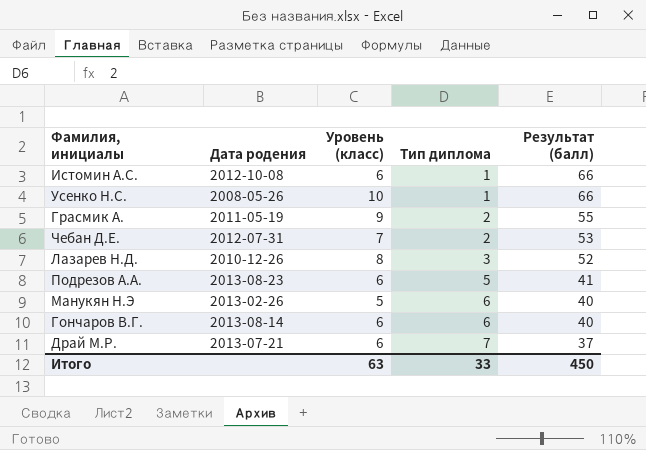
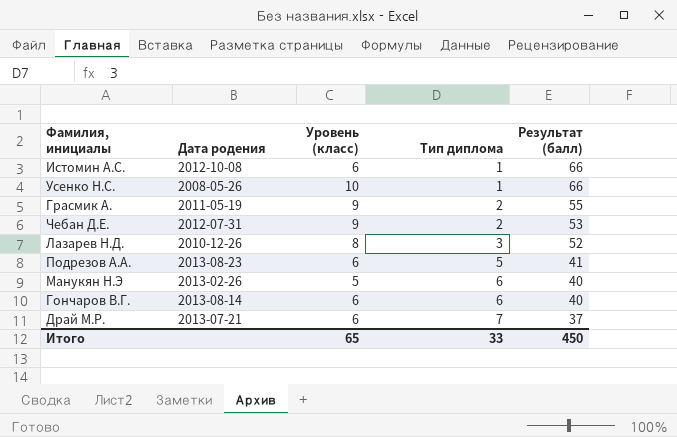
Чебан Д.Е. | Уровень (класс): 7 -> 9
Итого | Уровень (класс): 63 -> 65

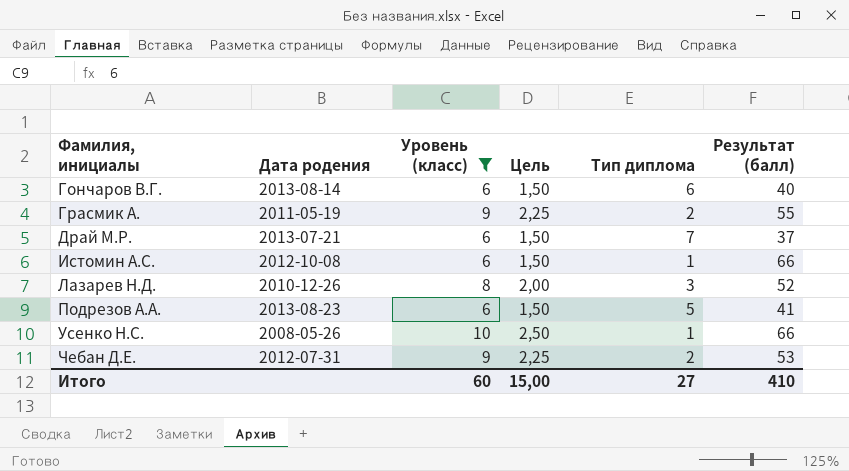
filter: none -> Уровень (класс) != 5
row order: Тип диплома ascending -> Фамилия, инициалы ascending
column Цель | formula: none -> [Уровень (класс)] * 0,25
Итого | Уровень (класс): 65 -> 60
Итого | Тип диплома: 33 -> 27
Итого | Результат (балл): 450 -> 410

